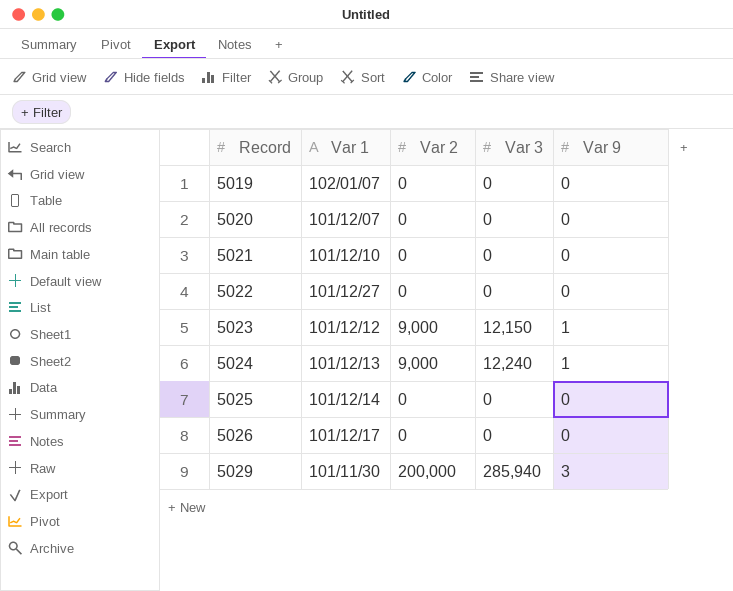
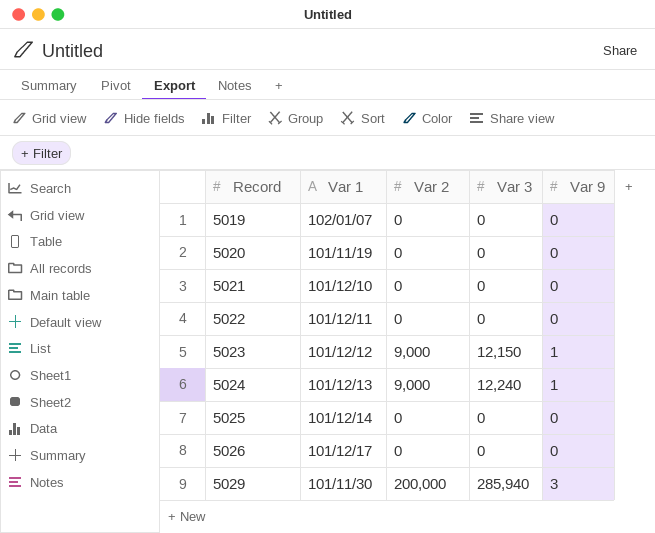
5020 | Var 1: 101/12/07 -> 101/11/19
5022 | Var 1: 101/12/27 -> 101/12/11

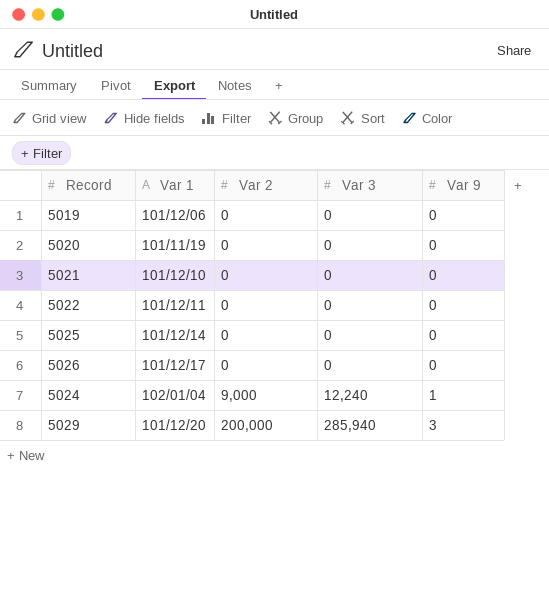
row order: Record ascending -> Var 2 ascending
row 5023: 101/12/12 | 9,000 | 12,150 | 1 -> none
5019 | Var 1: 102/01/07 -> 101/12/06
5024 | Var 1: 101/12/13 -> 102/01/04
5029 | Var 1: 101/11/30 -> 101/12/20

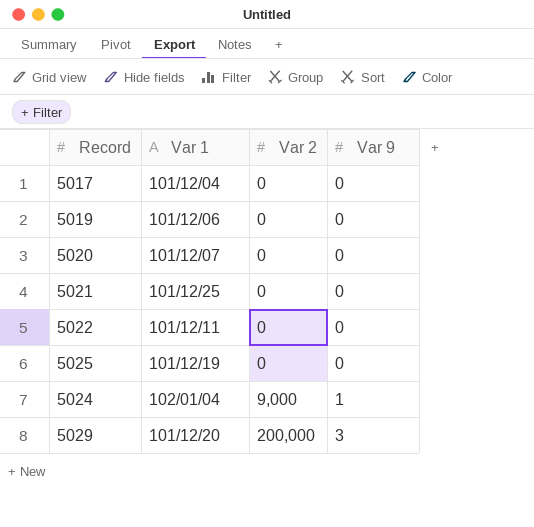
column Var 3 | position: 4 -> none
row 5026: 101/12/17 | 0 | 0 | 0 -> none
row 5017: none -> 101/12/04 | 0 | 0
5020 | Var 1: 101/11/19 -> 101/12/07
5021 | Var 1: 101/12/10 -> 101/12/25
5025 | Var 1: 101/12/14 -> 101/12/19

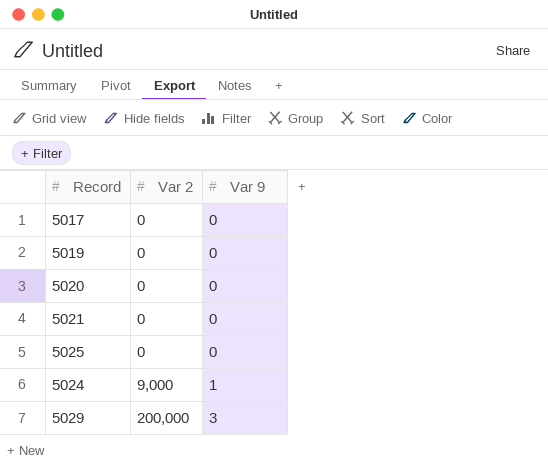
column Var 1 | position: 2 -> none
row 5022: 101/12/11 | 0 | 0 -> none

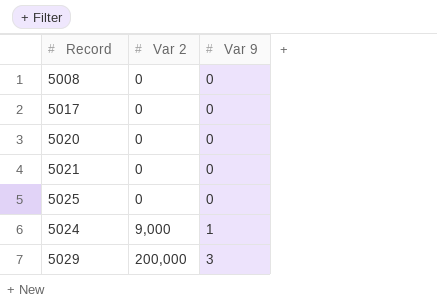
row 5019: 0 | 0 -> none
row 5008: none -> 0 | 0

